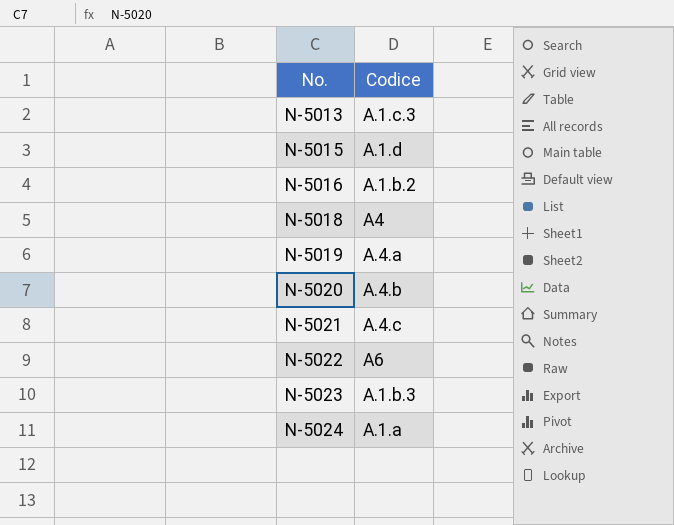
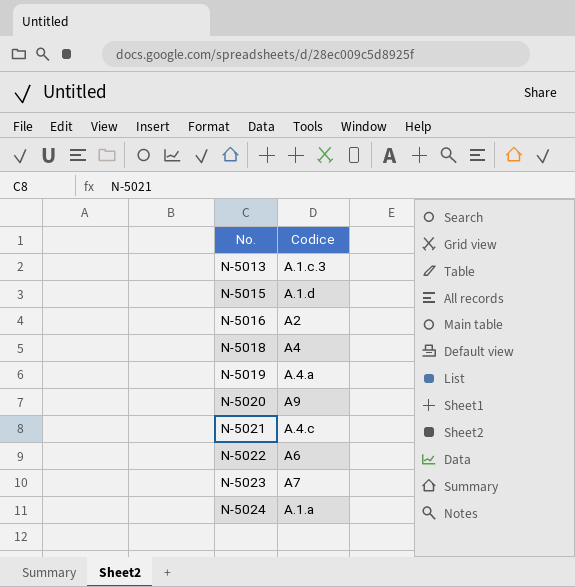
N-5016 | Codice: A.1.b.2 -> A2
N-5020 | Codice: A.4.b -> A9
N-5023 | Codice: A.1.b.3 -> A7

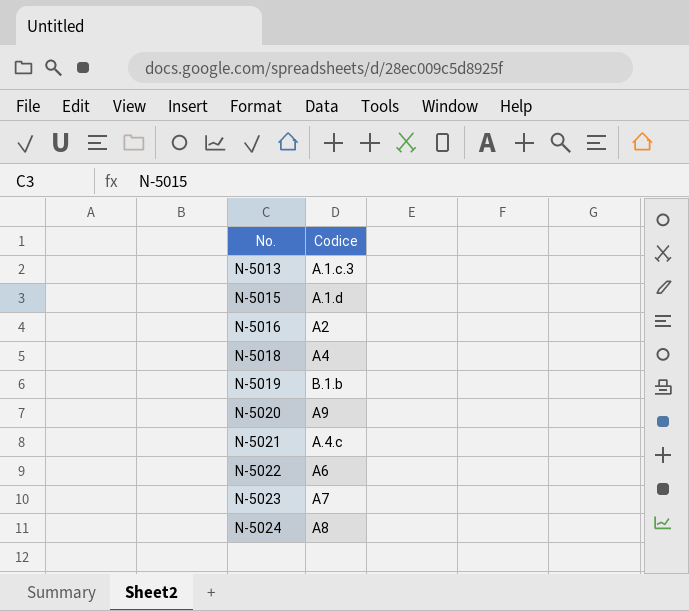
N-5019 | Codice: A.4.a -> B.1.b
N-5024 | Codice: A.1.a -> A8

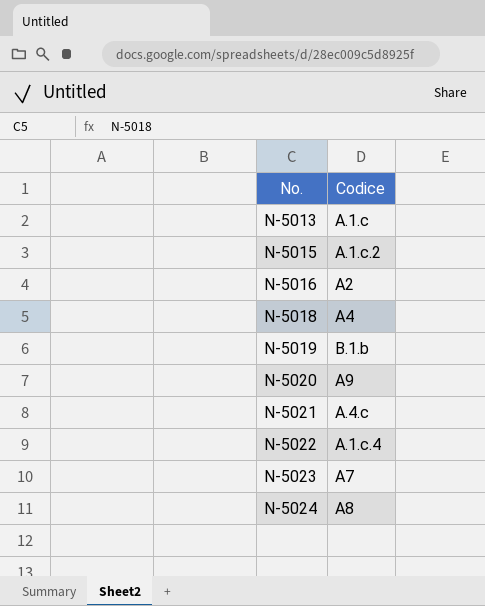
N-5013 | Codice: A.1.c.3 -> A.1.c
N-5015 | Codice: A.1.d -> A.1.c.2
N-5022 | Codice: A6 -> A.1.c.4

